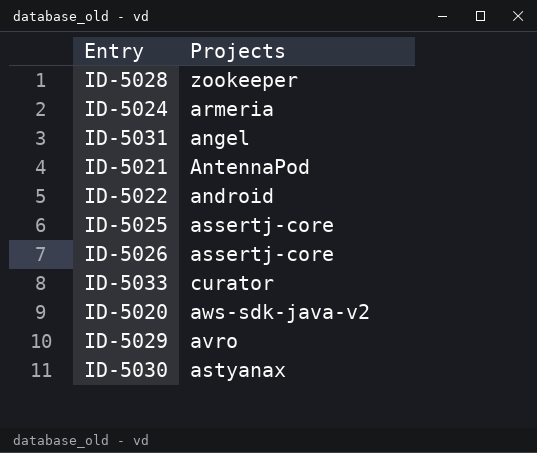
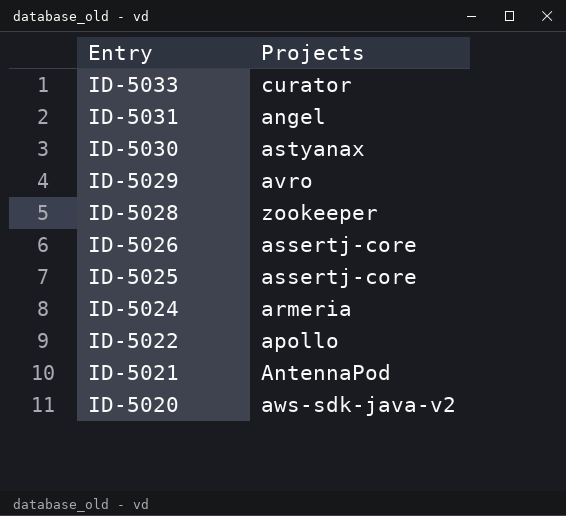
row order: none -> Entry descending
ID-5022 | Projects: android -> apollo

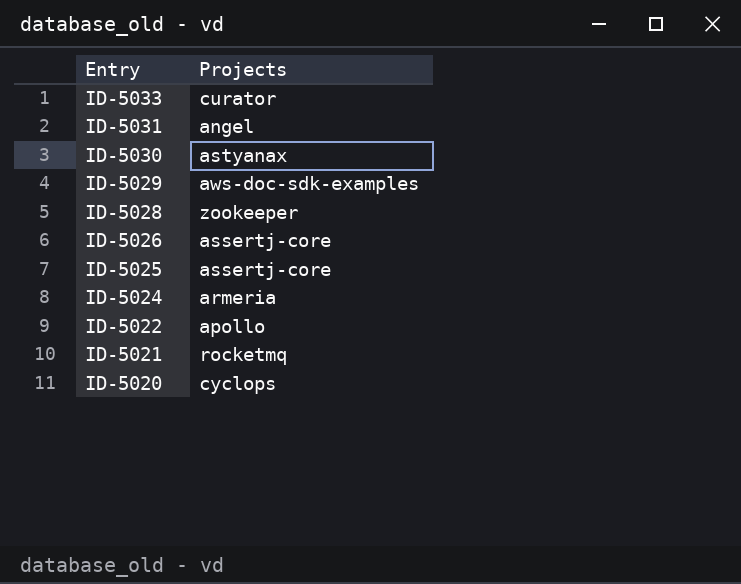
ID-5029 | Projects: avro -> aws-doc-sdk-examples
ID-5021 | Projects: AntennaPod -> rocketmq
ID-5020 | Projects: aws-sdk-java-v2 -> cyclops

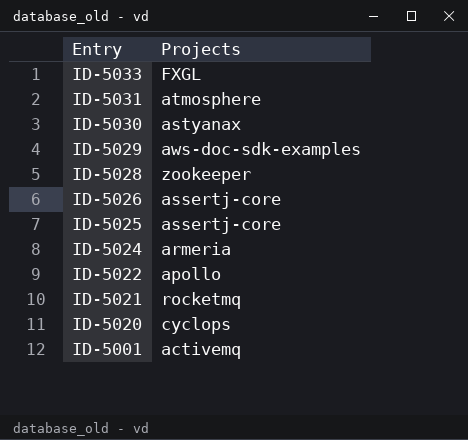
ID-5033 | Projects: curator -> FXGL
ID-5031 | Projects: angel -> atmosphere
row ID-5001: none -> activemq

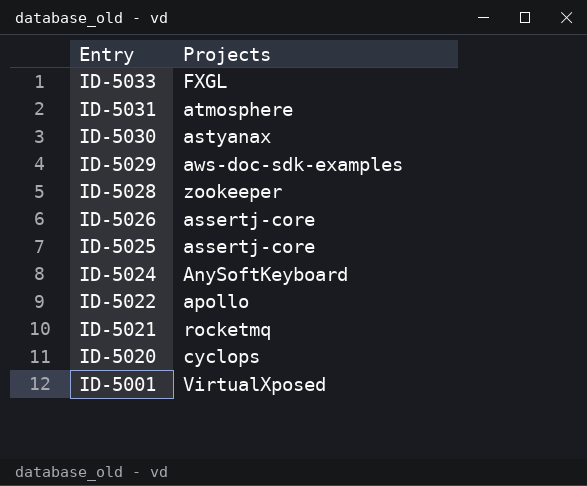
ID-5024 | Projects: armeria -> AnySoftKeyboard
ID-5001 | Projects: activemq -> VirtualXposed

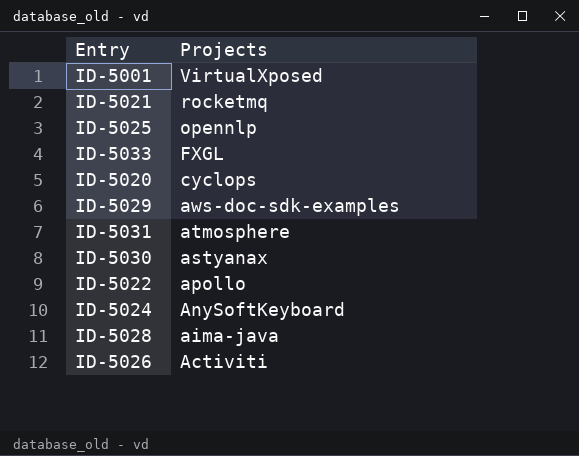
row order: Entry descending -> Projects descending
ID-5025 | Projects: assertj-core -> opennlp
ID-5028 | Projects: zookeeper -> aima-java
ID-5026 | Projects: assertj-core -> Activiti

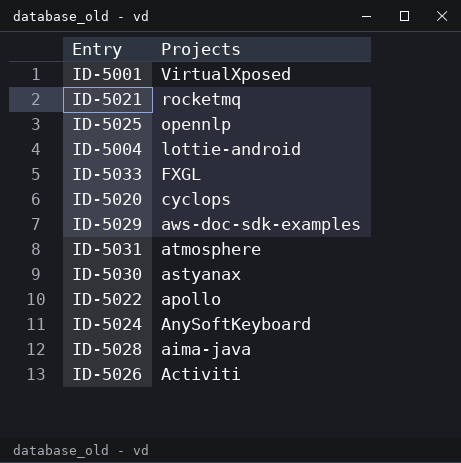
row ID-5004: none -> lottie-android

